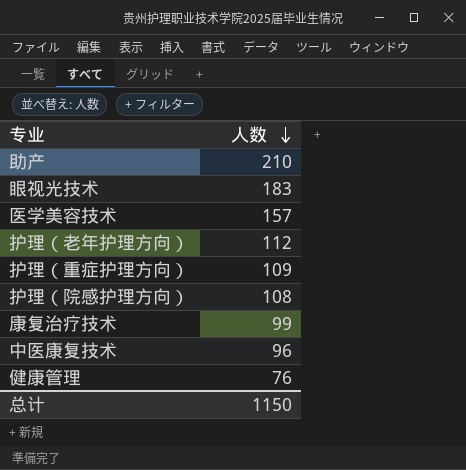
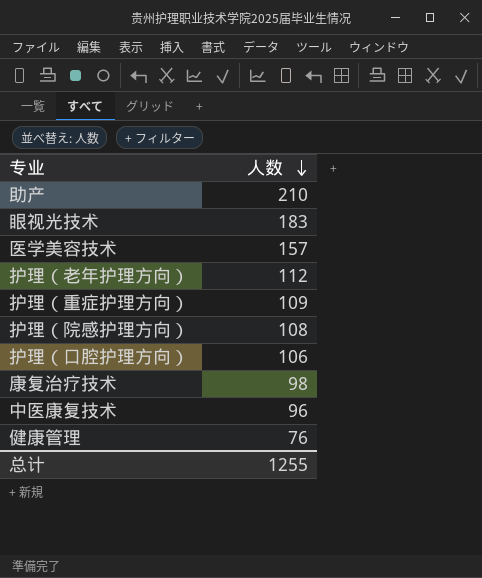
row 护理（口腔护理方向）: none -> 106
康复治疗技术 | 人数: 99 -> 98
总计 | 人数: 1150 -> 1255

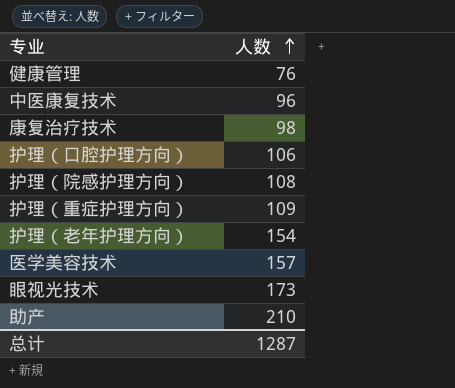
row order: 人数 descending -> 人数 ascending
护理（老年护理方向） | 人数: 112 -> 154
眼视光技术 | 人数: 183 -> 173
总计 | 人数: 1255 -> 1287

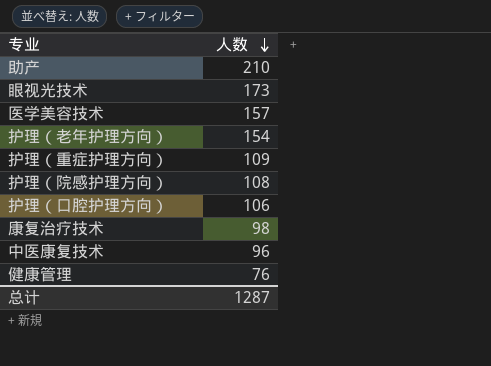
row order: 人数 ascending -> 人数 descending

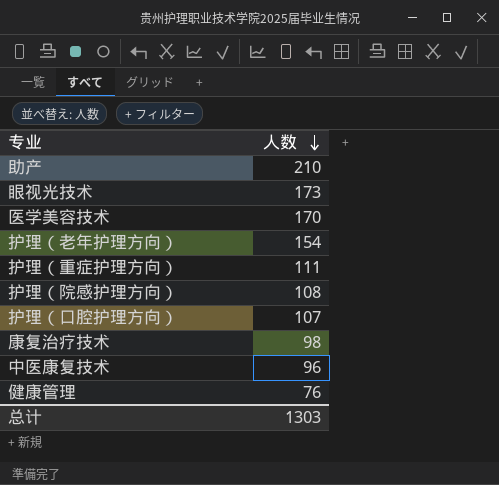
医学美容技术 | 人数: 157 -> 170
护理（重症护理方向） | 人数: 109 -> 111
护理（口腔护理方向） | 人数: 106 -> 107
总计 | 人数: 1287 -> 1303

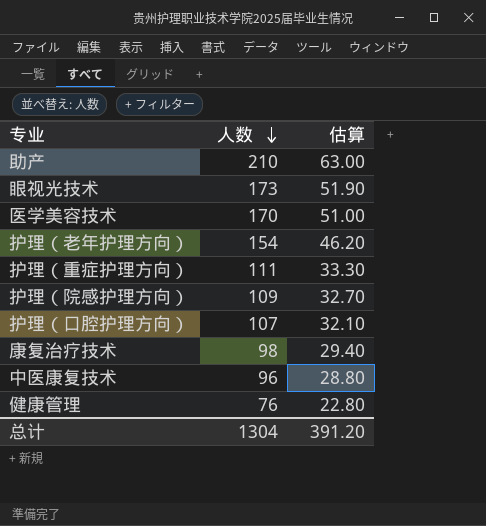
column 估算 | formula: none -> [人数] * 0.3
护理（院感护理方向） | 人数: 108 -> 109
总计 | 人数: 1303 -> 1304

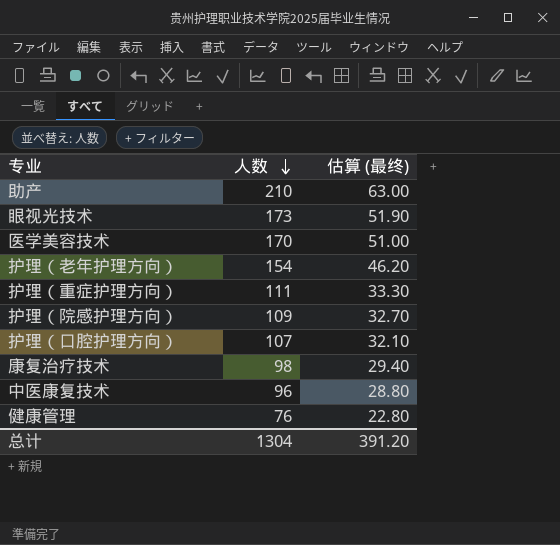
column name: 估算 -> 估算 (最终)

